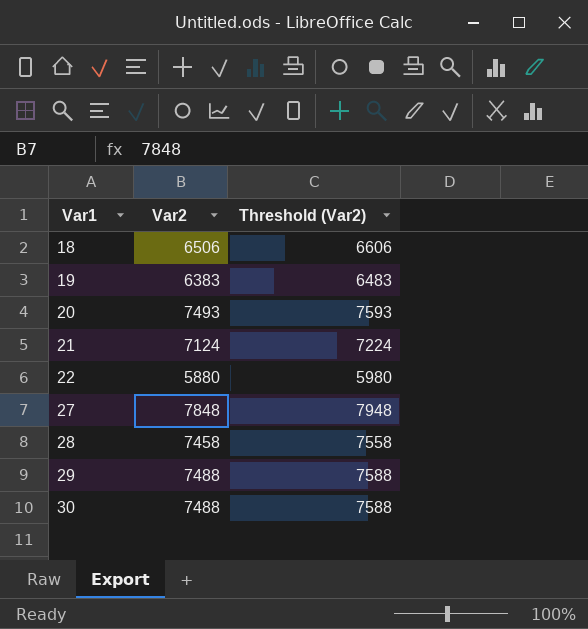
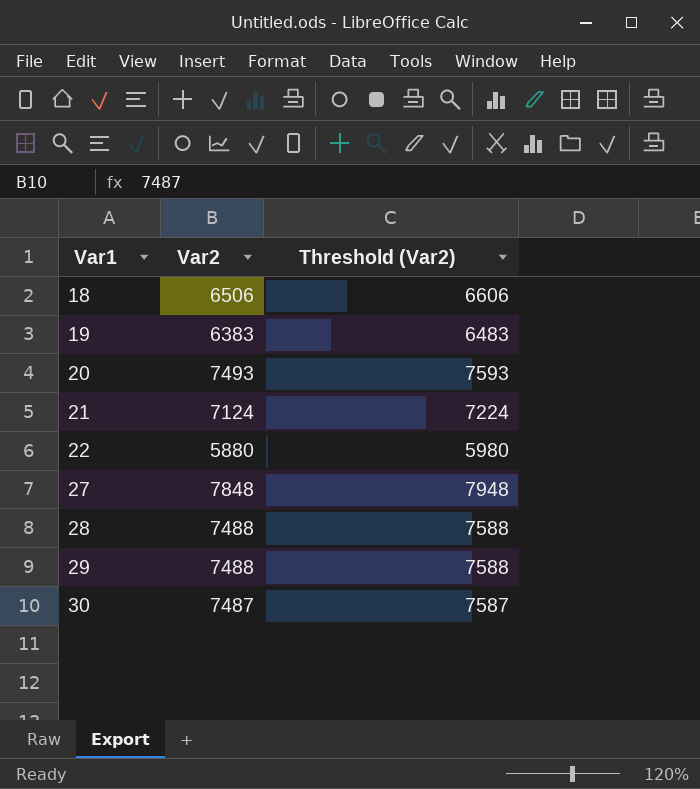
28 | Var2: 7458 -> 7488
28 | Threshold (Var2): 7558 -> 7588
30 | Var2: 7488 -> 7487
30 | Threshold (Var2): 7588 -> 7587

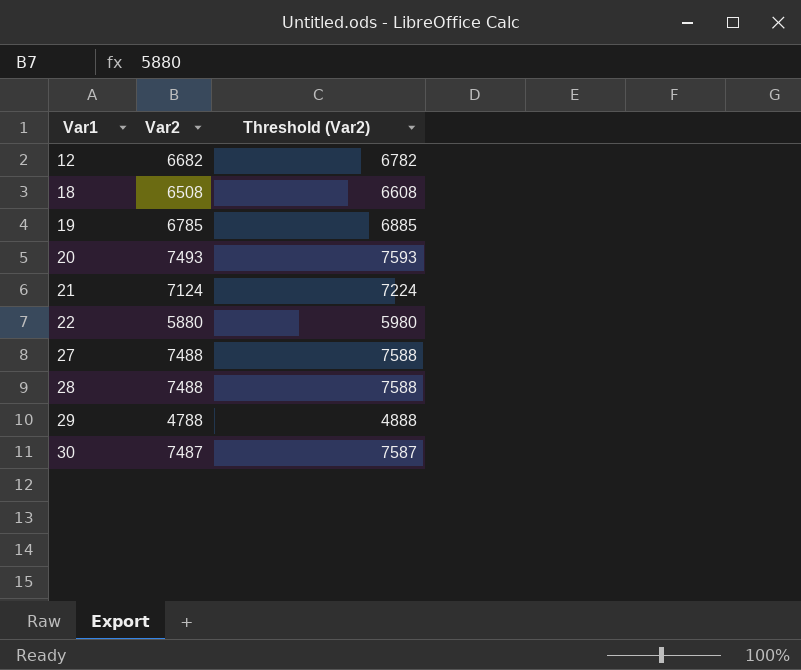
row 12: none -> 6682 | 6782
18 | Var2: 6506 -> 6508
18 | Threshold (Var2): 6606 -> 6608
19 | Var2: 6383 -> 6785
19 | Threshold (Var2): 6483 -> 6885
27 | Var2: 7848 -> 7488
27 | Threshold (Var2): 7948 -> 7588
29 | Var2: 7488 -> 4788
29 | Threshold (Var2): 7588 -> 4888

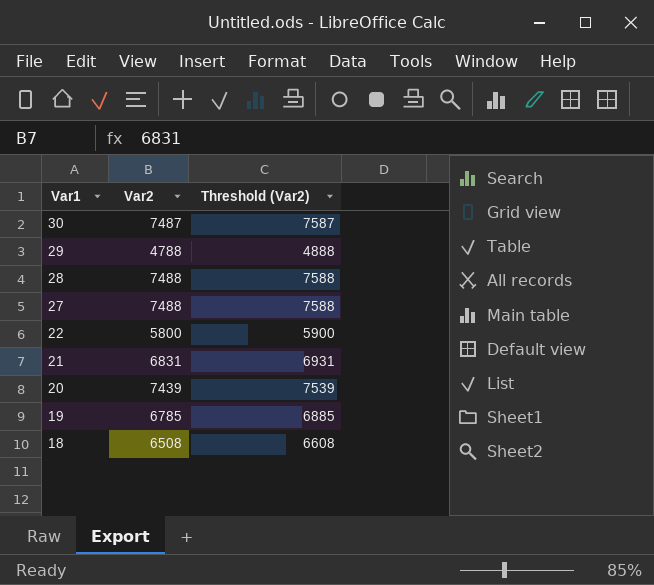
row order: Var1 ascending -> Var1 descending
row 12: 6682 | 6782 -> none
22 | Var2: 5880 -> 5800
22 | Threshold (Var2): 5980 -> 5900
21 | Var2: 7124 -> 6831
21 | Threshold (Var2): 7224 -> 6931
20 | Var2: 7493 -> 7439
20 | Threshold (Var2): 7593 -> 7539

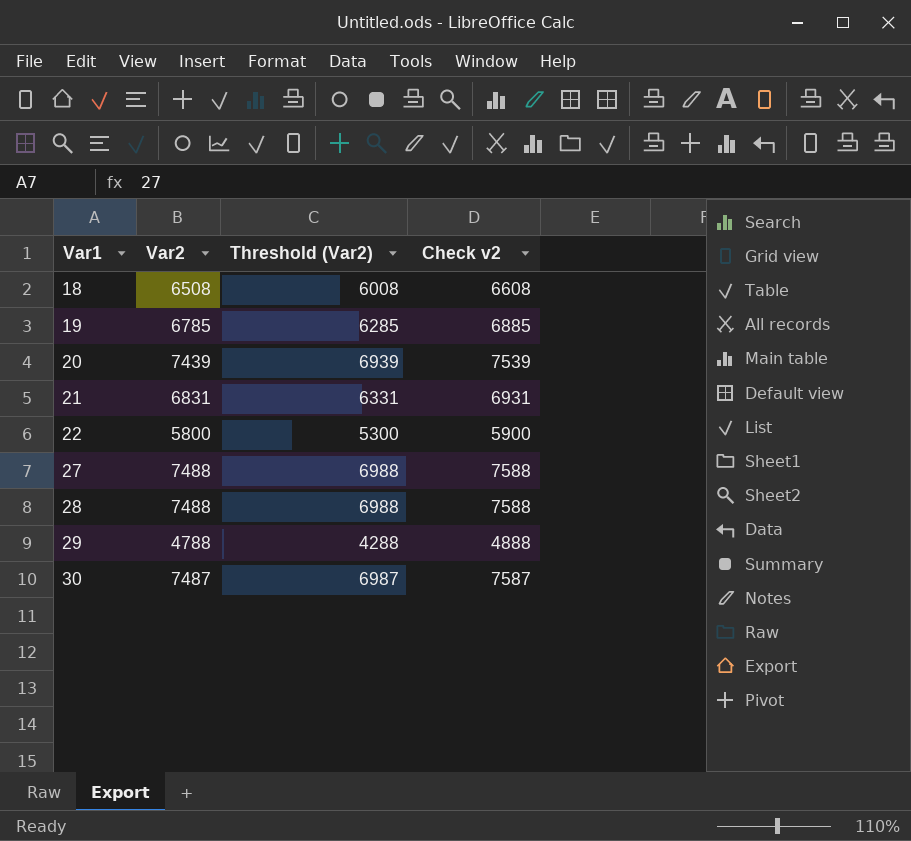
row order: Var1 descending -> Var1 ascending
column Threshold (Var2) | formula: [Var2] + 100 -> [Var2] - 500
column Check v2 | formula: none -> [Var2] + 100

